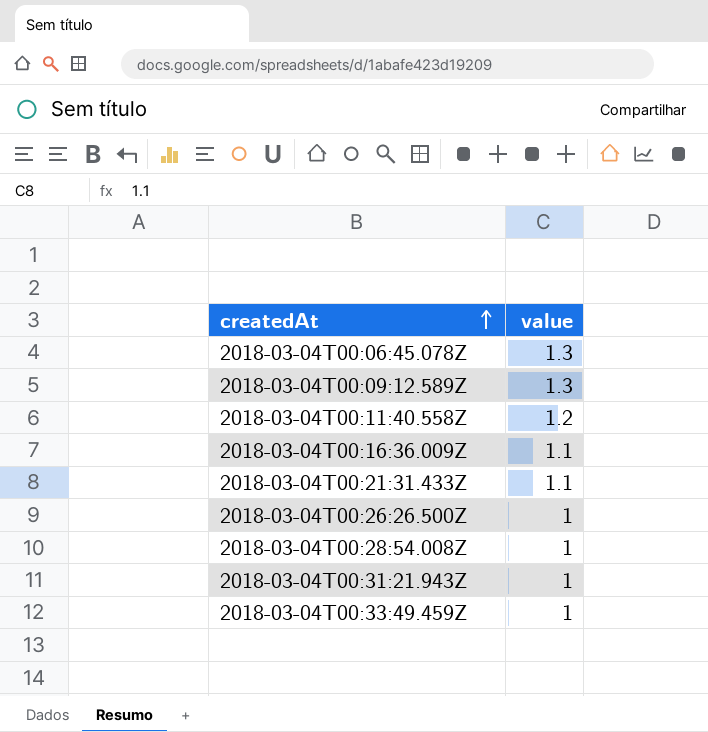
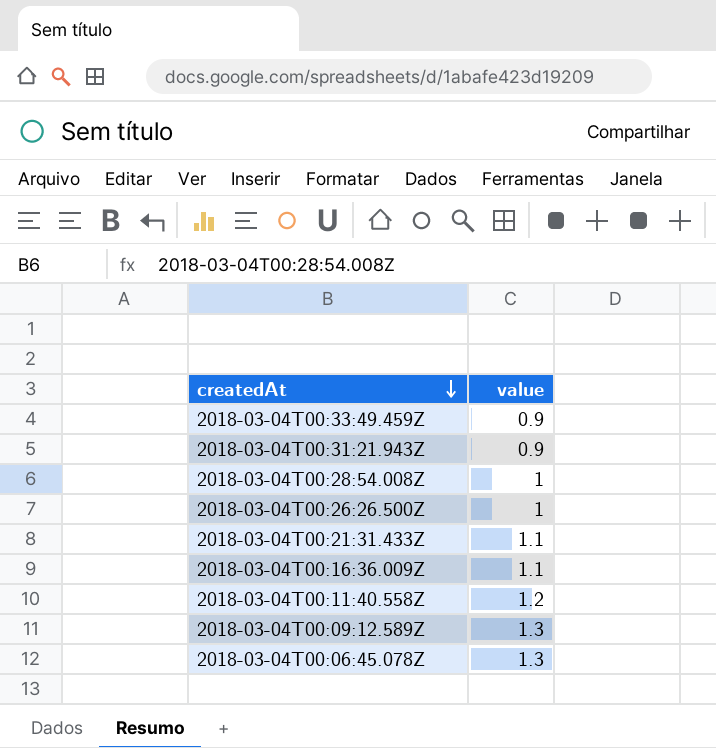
row order: createdAt ascending -> createdAt descending
2018-03-04T00:33:49.459Z | value: 1 -> 0.9
2018-03-04T00:31:21.943Z | value: 1 -> 0.9

